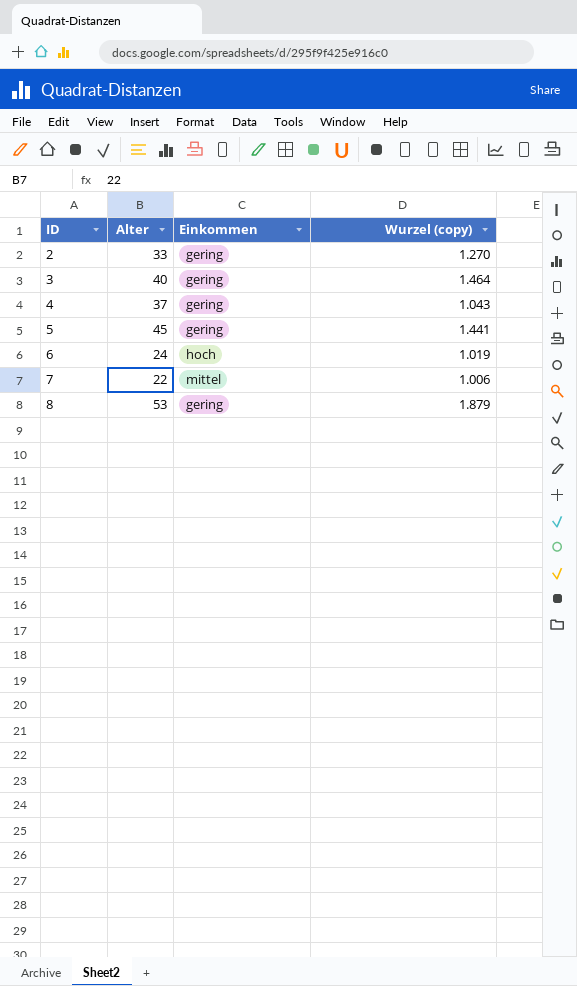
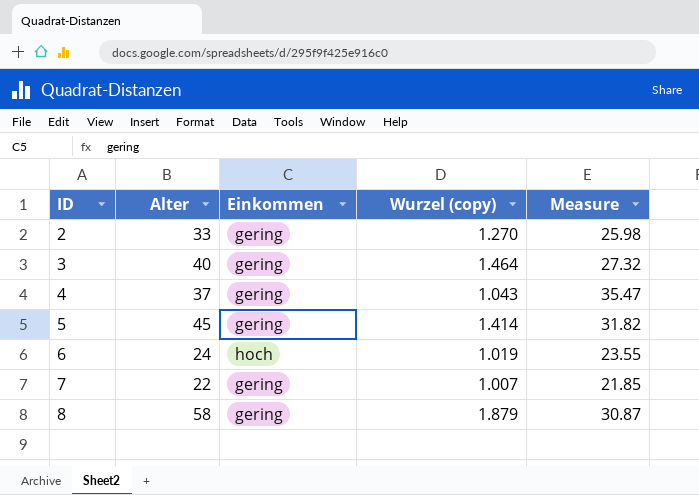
column Measure | formula: none -> [Alter] / [Wurzel (copy)]
5 | Wurzel (copy): 1.441 -> 1.414
7 | Einkommen: mittel -> gering
7 | Wurzel (copy): 1.006 -> 1.007
8 | Alter: 53 -> 58

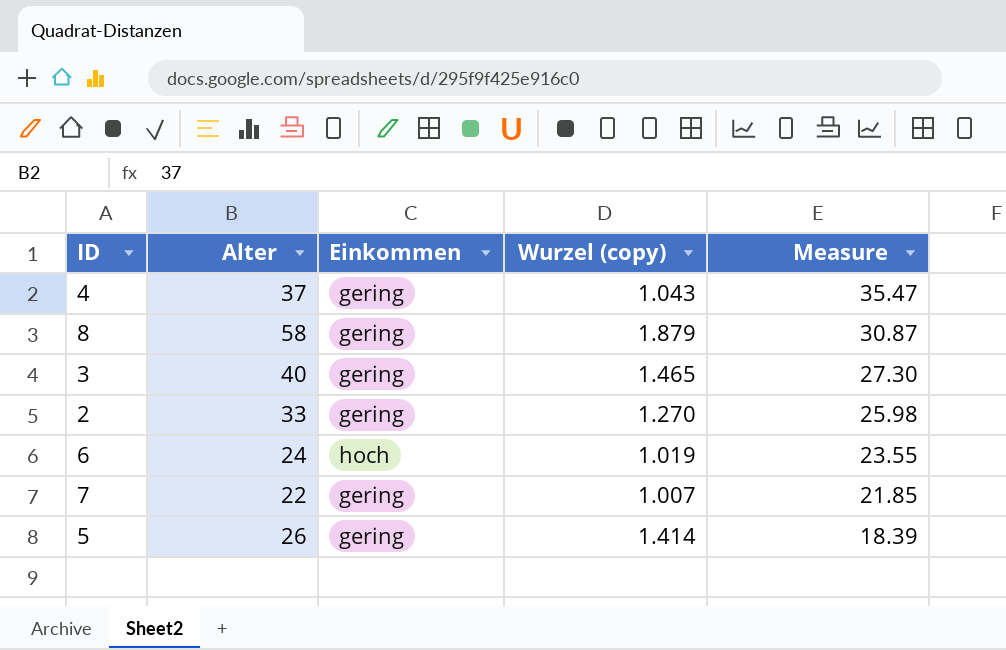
row order: ID ascending -> Measure descending
3 | Wurzel (copy): 1.464 -> 1.465
3 | Measure: 27.32 -> 27.30
5 | Alter: 45 -> 26
5 | Measure: 31.82 -> 18.39

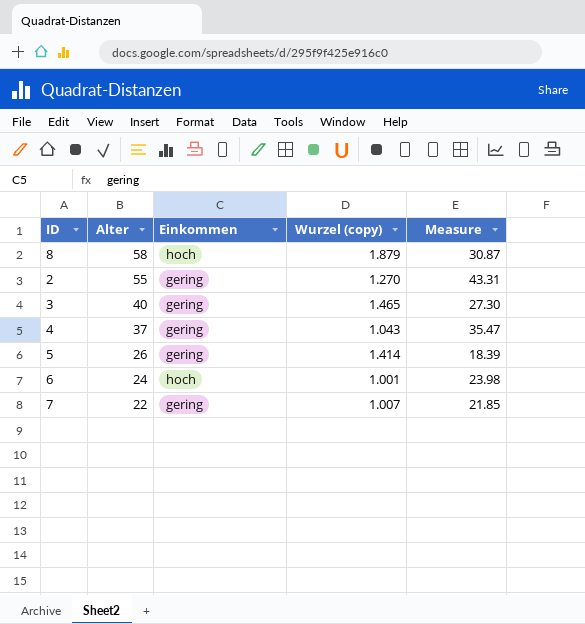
row order: Measure descending -> Alter descending
8 | Einkommen: gering -> hoch
2 | Alter: 33 -> 55
2 | Measure: 25.98 -> 43.31
6 | Wurzel (copy): 1.019 -> 1.001
6 | Measure: 23.55 -> 23.98

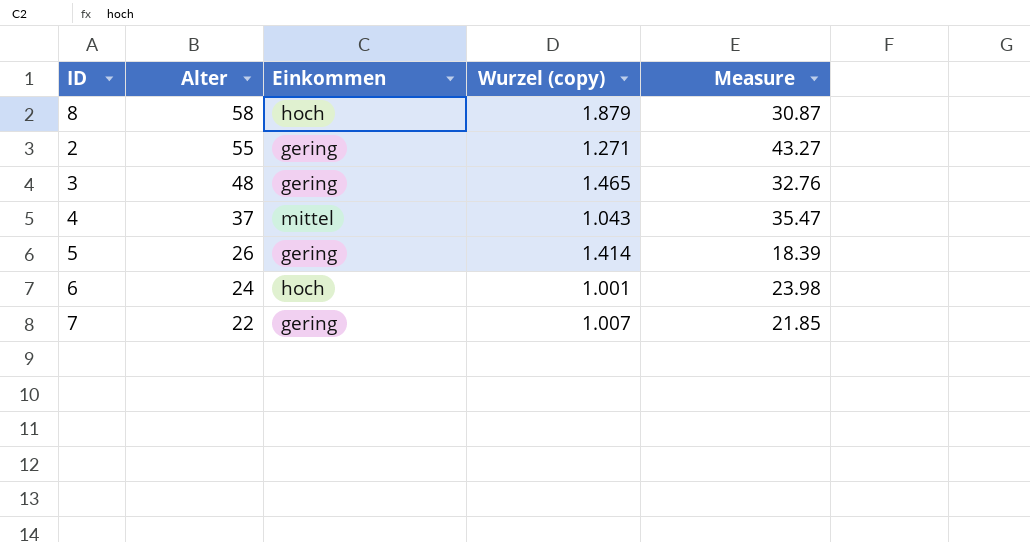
2 | Wurzel (copy): 1.270 -> 1.271
2 | Measure: 43.31 -> 43.27
3 | Alter: 40 -> 48
3 | Measure: 27.30 -> 32.76
4 | Einkommen: gering -> mittel

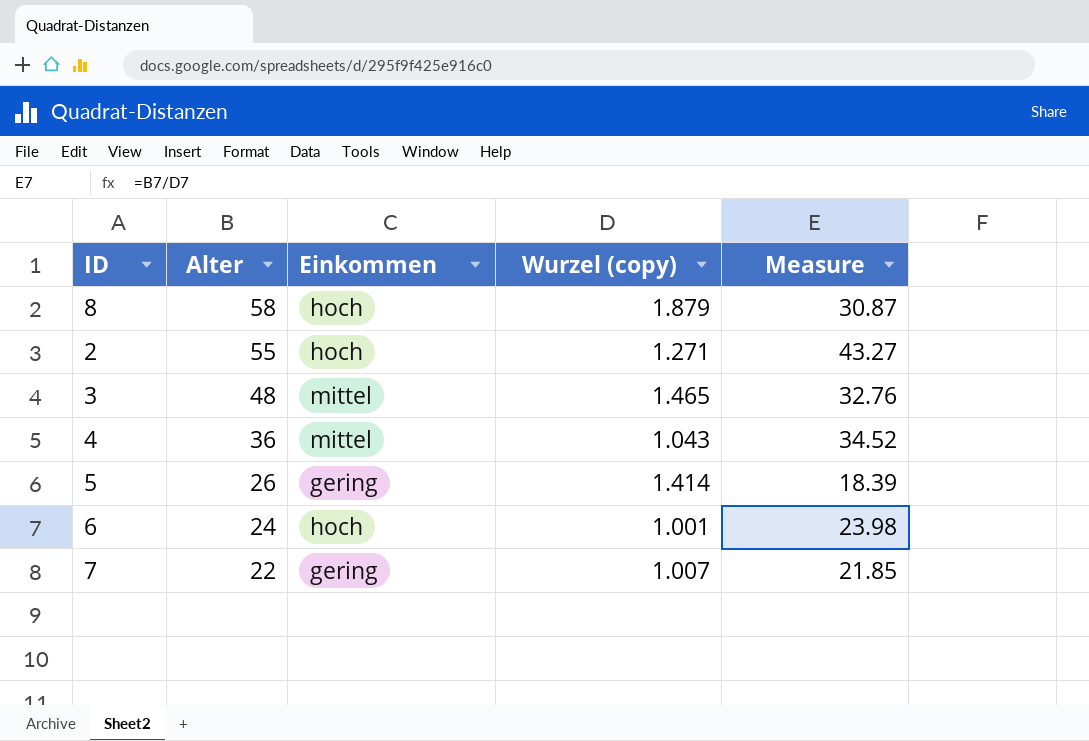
2 | Einkommen: gering -> hoch
3 | Einkommen: gering -> mittel
4 | Alter: 37 -> 36
4 | Measure: 35.47 -> 34.52

